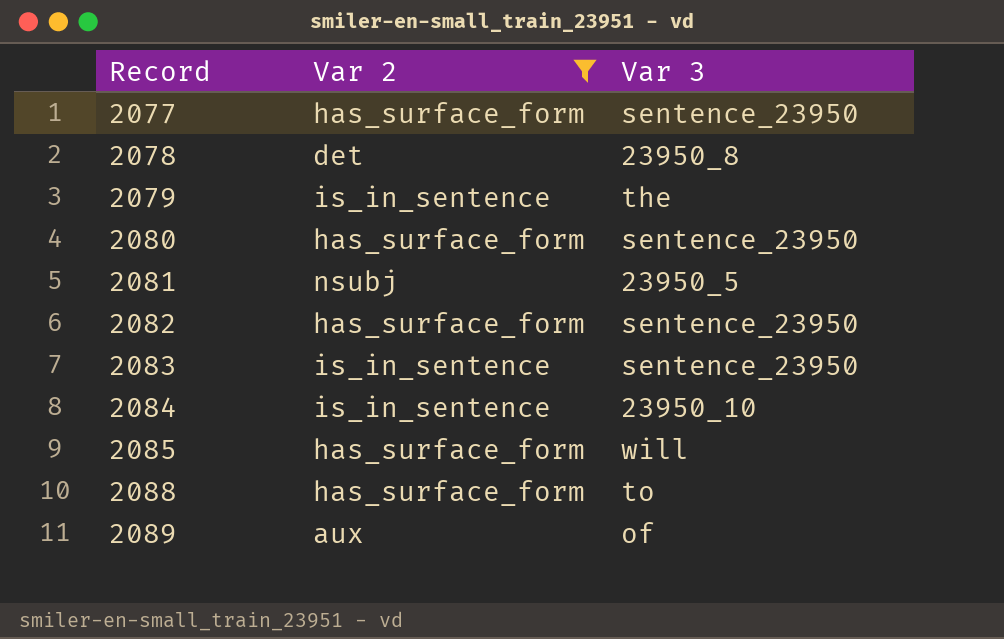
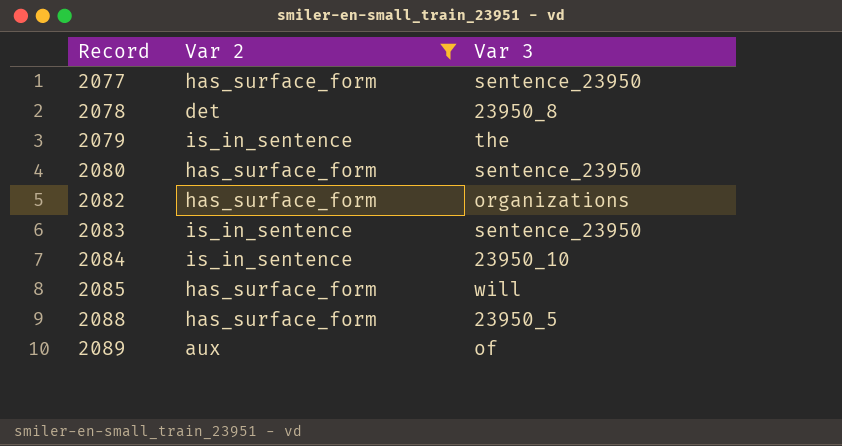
row 2081: nsubj | 23950_5 -> none
2082 | Var 3: sentence_23950 -> organizations
2088 | Var 3: to -> 23950_5

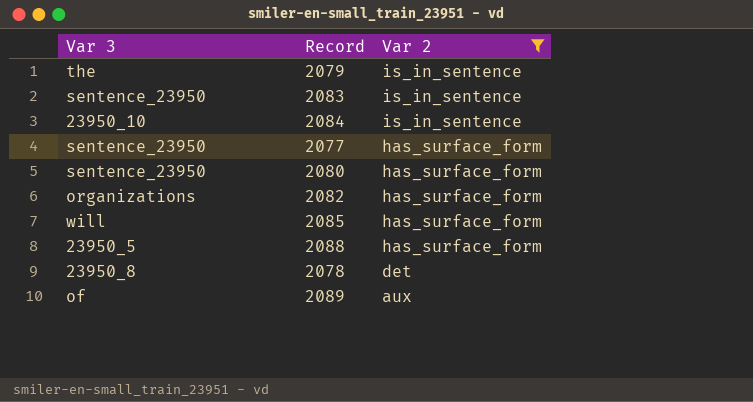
row order: Record ascending -> Var 2 descending
column Var 3 | position: 3 -> 1

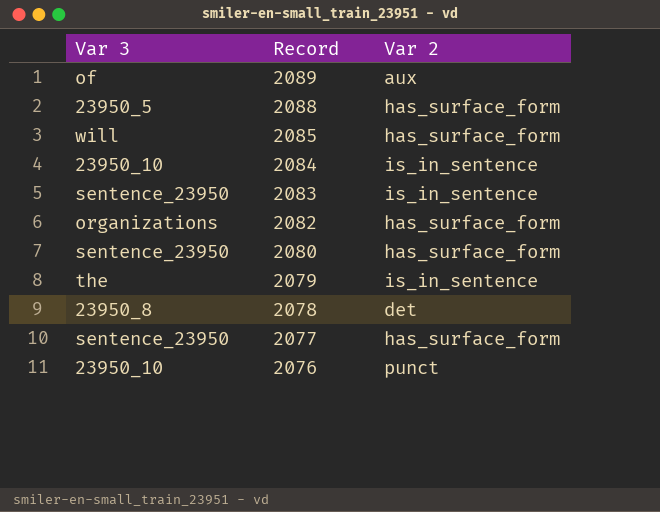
filter: Var 2 != punct -> none
row order: Var 2 descending -> Record descending

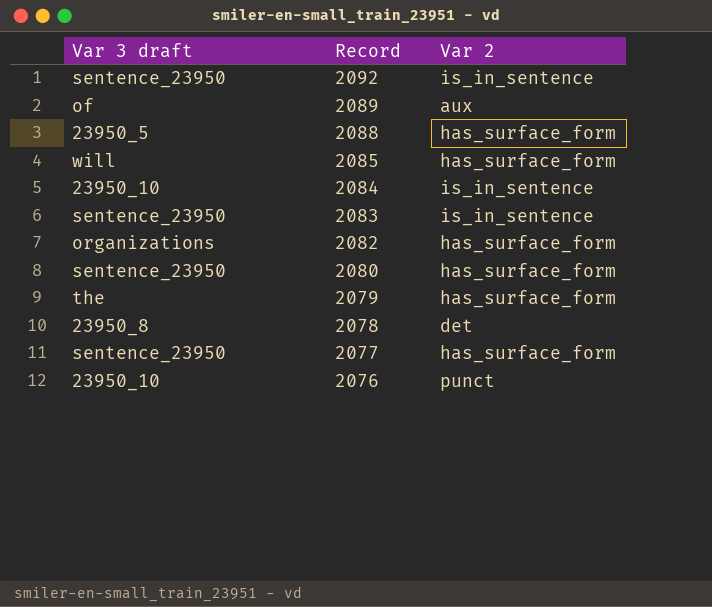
column name: Var 3 -> Var 3 draft
row 2092: none -> sentence_23950 | is_in_sentence
2079 | Var 2: is_in_sentence -> has_surface_form

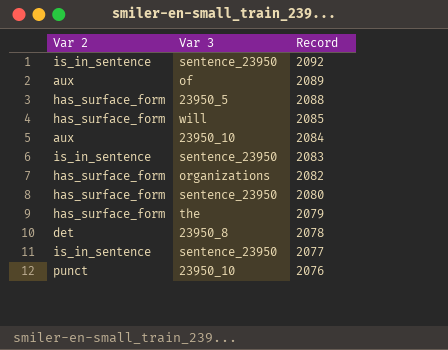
column Var 2 | position: 3 -> 1
column name: Var 3 draft -> Var 3
2084 | Var 2: is_in_sentence -> aux
2077 | Var 2: has_surface_form -> is_in_sentence

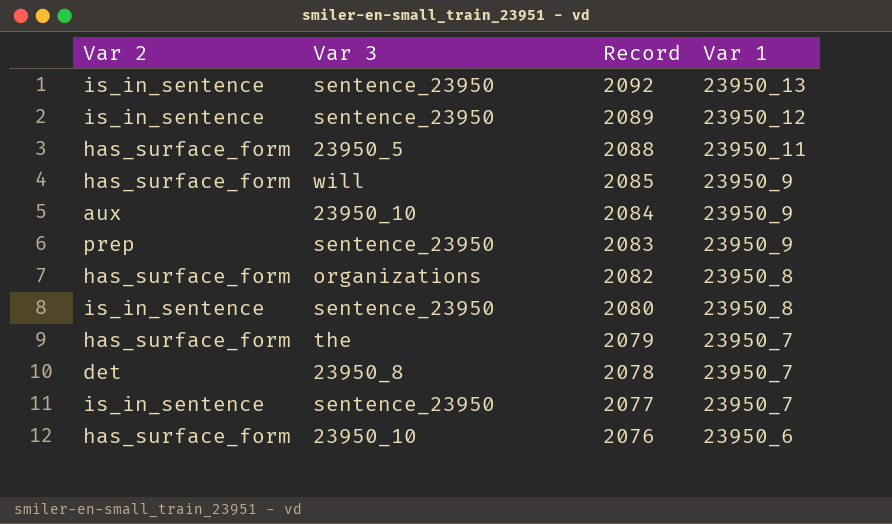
column Var 1 | position: none -> 4
2089 | Var 2: aux -> is_in_sentence
2089 | Var 3: of -> sentence_23950
2083 | Var 2: is_in_sentence -> prep
2080 | Var 2: has_surface_form -> is_in_sentence
2076 | Var 2: punct -> has_surface_form

